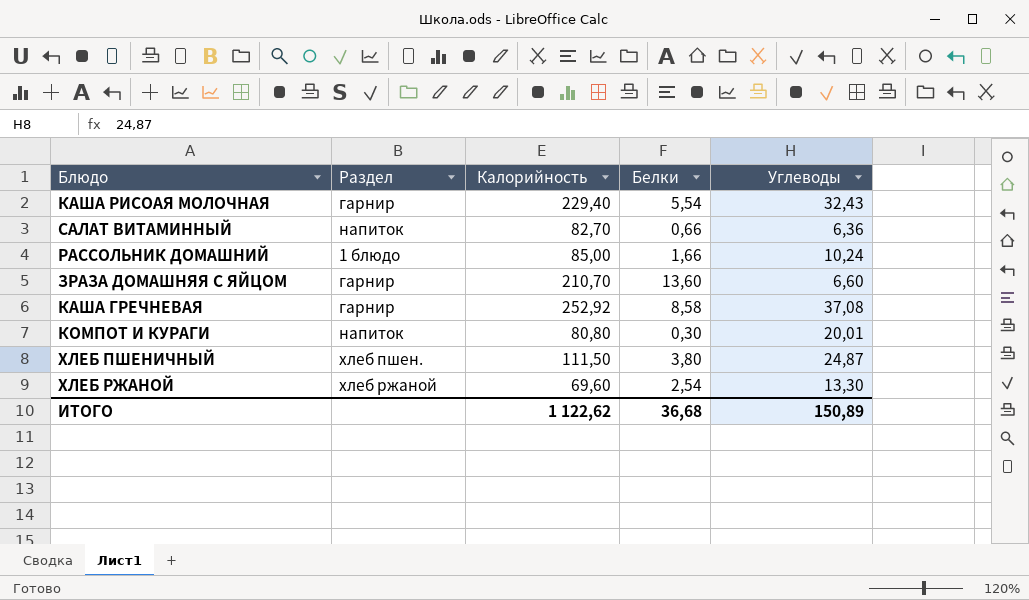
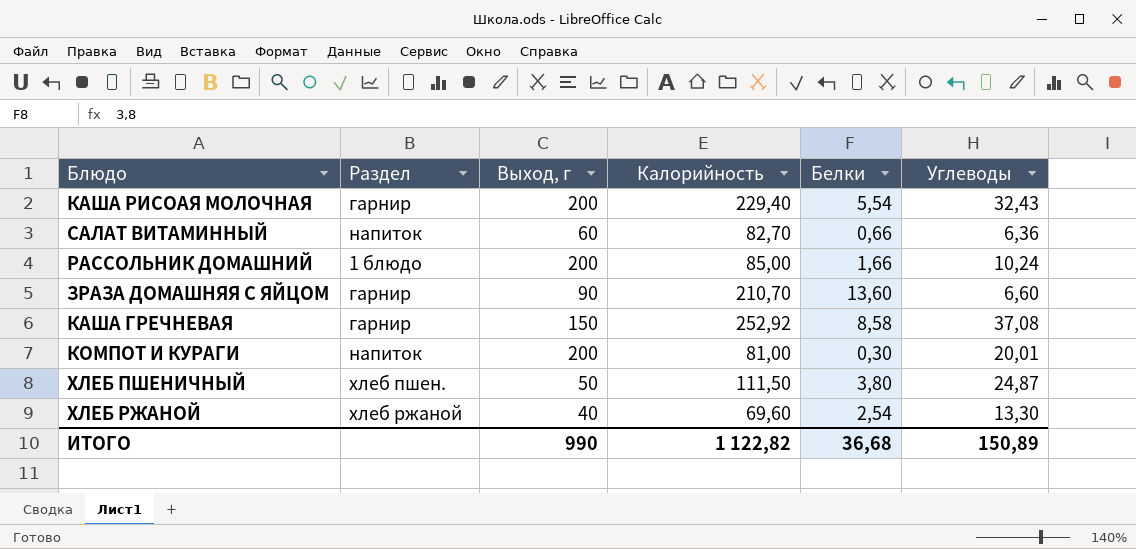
column Выход, г | position: none -> 3
КОМПОТ И КУРАГИ | Калорийность: 80,80 -> 81,00
ИТОГО | Калорийность: 1 122,62 -> 1 122,82

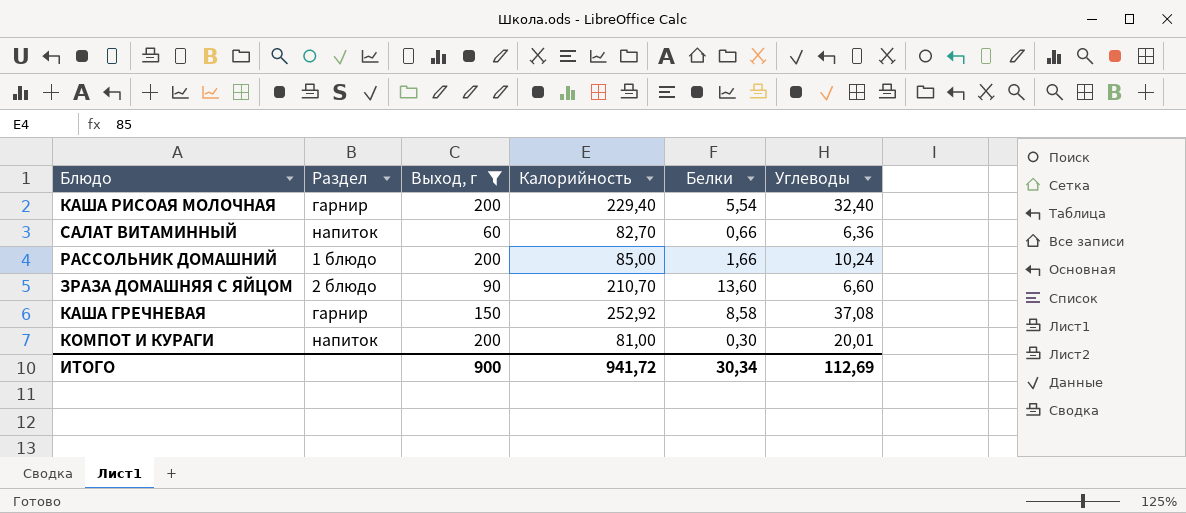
filter: none -> Выход, г >= 60
КАША РИСОАЯ МОЛОЧНАЯ | Углеводы: 32,43 -> 32,40
ЗРАЗА ДОМАШНЯЯ С ЯЙЦОМ | Раздел: гарнир -> 2 блюдо
ИТОГО | Выход, г: 990 -> 900
ИТОГО | Калорийность: 1 122,82 -> 941,72
ИТОГО | Белки: 36,68 -> 30,34
ИТОГО | Углеводы: 150,89 -> 112,69

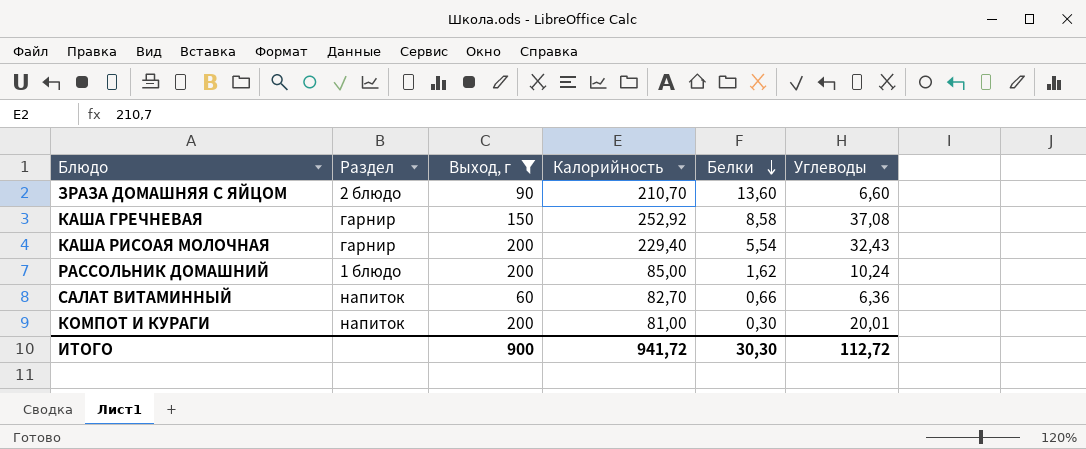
row order: none -> Белки descending
КАША РИСОАЯ МОЛОЧНАЯ | Углеводы: 32,40 -> 32,43
РАССОЛЬНИК ДОМАШНИЙ | Белки: 1,66 -> 1,62
ИТОГО | Белки: 30,34 -> 30,30
ИТОГО | Углеводы: 112,69 -> 112,72

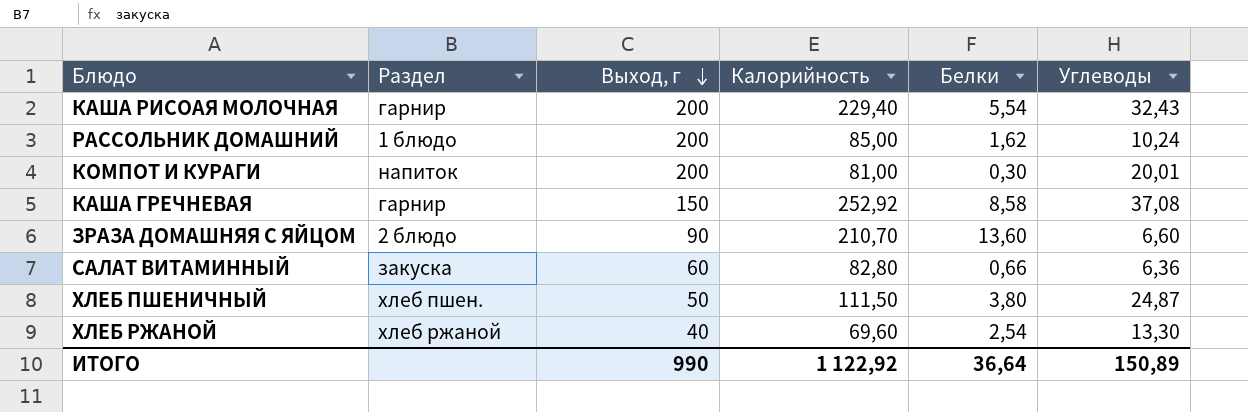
filter: Выход, г >= 60 -> none
row order: Белки descending -> Выход, г descending
САЛАТ ВИТАМИННЫЙ | Раздел: напиток -> закуска
САЛАТ ВИТАМИННЫЙ | Калорийность: 82,70 -> 82,80
ИТОГО | Выход, г: 900 -> 990
ИТОГО | Калорийность: 941,72 -> 1 122,92
ИТОГО | Белки: 30,30 -> 36,64
ИТОГО | Углеводы: 112,72 -> 150,89

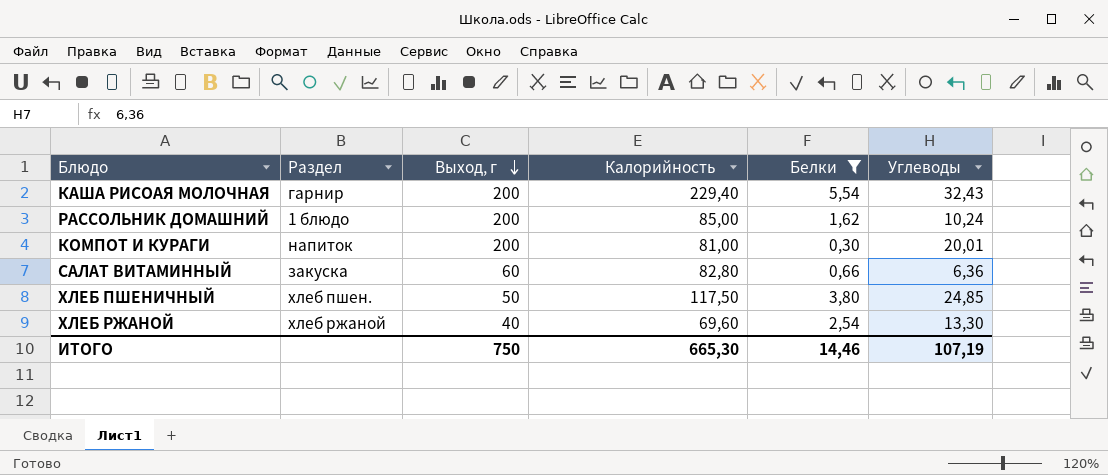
filter: none -> Белки <= 5,54
ХЛЕБ ПШЕНИЧНЫЙ | Калорийность: 111,50 -> 117,50
ХЛЕБ ПШЕНИЧНЫЙ | Углеводы: 24,87 -> 24,85
ИТОГО | Выход, г: 990 -> 750
ИТОГО | Калорийность: 1 122,92 -> 665,30
ИТОГО | Белки: 36,64 -> 14,46
ИТОГО | Углеводы: 150,89 -> 107,19

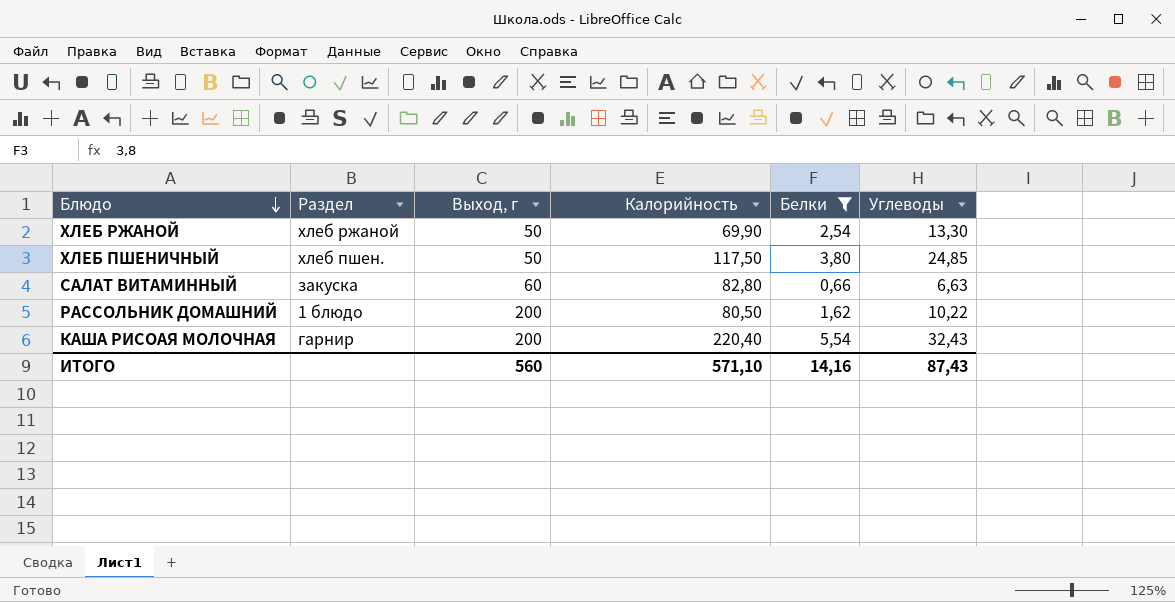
row order: Выход, г descending -> Блюдо descending
row КОМПОТ И КУРАГИ: напиток | 200 | 81,00 | 0,30 | 20,01 -> none
ХЛЕБ РЖАНОЙ | Выход, г: 40 -> 50
ХЛЕБ РЖАНОЙ | Калорийность: 69,60 -> 69,90
САЛАТ ВИТАМИННЫЙ | Углеводы: 6,36 -> 6,63
РАССОЛЬНИК ДОМАШНИЙ | Калорийность: 85,00 -> 80,50
РАССОЛЬНИК ДОМАШНИЙ | Углеводы: 10,24 -> 10,22
КАША РИСОАЯ МОЛОЧНАЯ | Калорийность: 229,40 -> 220,40
ИТОГО | Выход, г: 750 -> 560
ИТОГО | Калорийность: 665,30 -> 571,10
ИТОГО | Белки: 14,46 -> 14,16
ИТОГО | Углеводы: 107,19 -> 87,43

